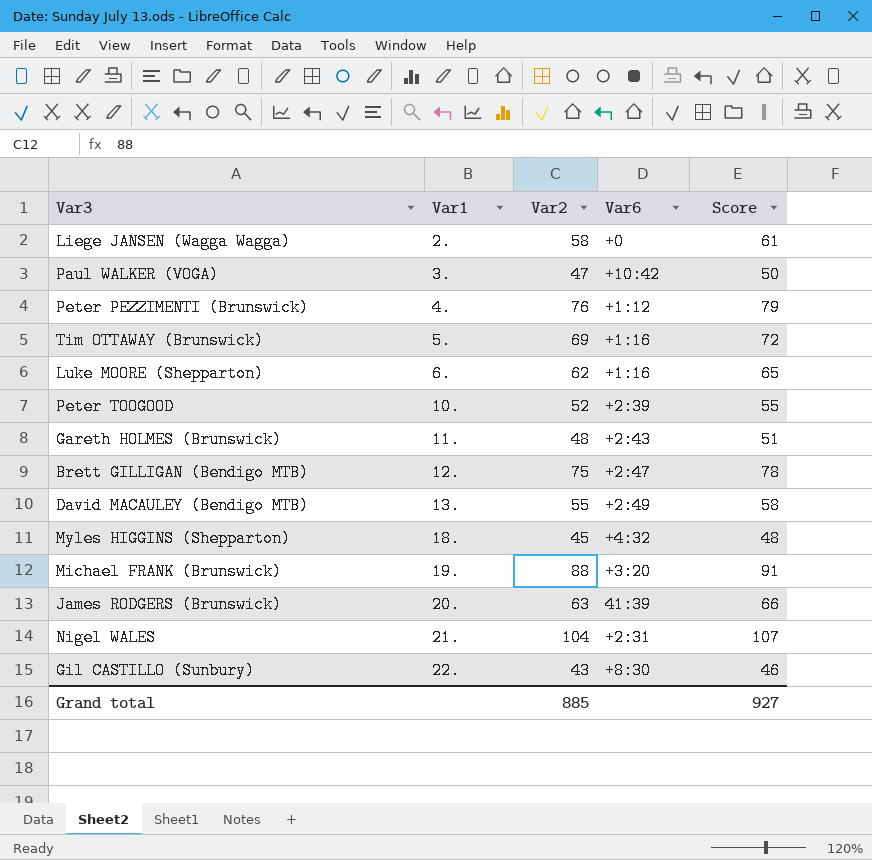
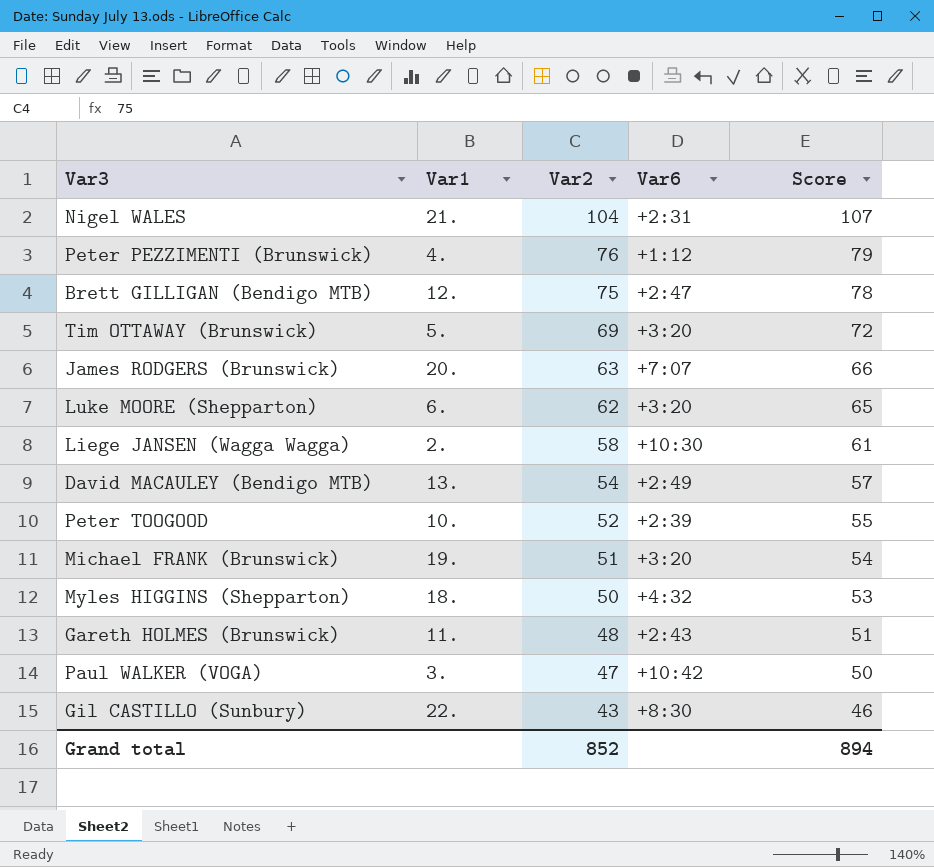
row order: Var1 ascending -> Var2 descending
Tim OTTAWAY (Brunswick) | Var6: +1:16 -> +3:20
James RODGERS (Brunswick) | Var6: 41:39 -> +7:07
Luke MOORE (Shepparton) | Var6: +1:16 -> +3:20
Liege JANSEN (Wagga Wagga) | Var6: +0 -> +10:30
David MACAULEY (Bendigo MTB) | Var2: 55 -> 54
David MACAULEY (Bendigo MTB) | Score: 58 -> 57
Michael FRANK (Brunswick) | Var2: 88 -> 51
Michael FRANK (Brunswick) | Score: 91 -> 54
Myles HIGGINS (Shepparton) | Var2: 45 -> 50
Myles HIGGINS (Shepparton) | Score: 48 -> 53
Grand total | Var2: 885 -> 852
Grand total | Score: 927 -> 894

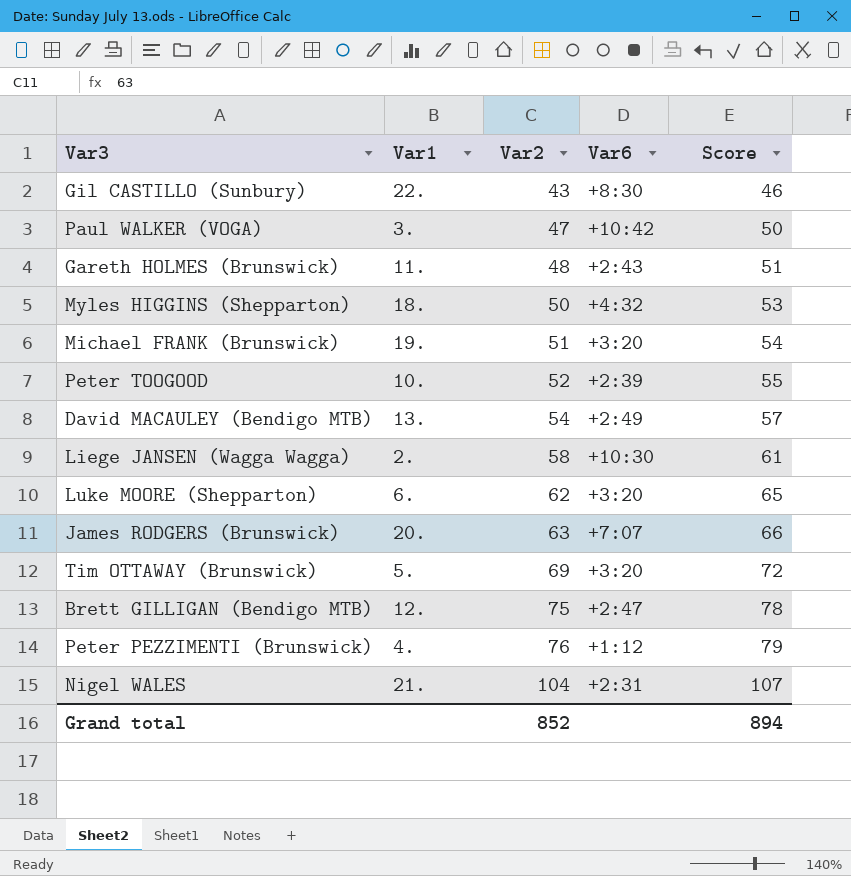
row order: Var2 descending -> Var2 ascending

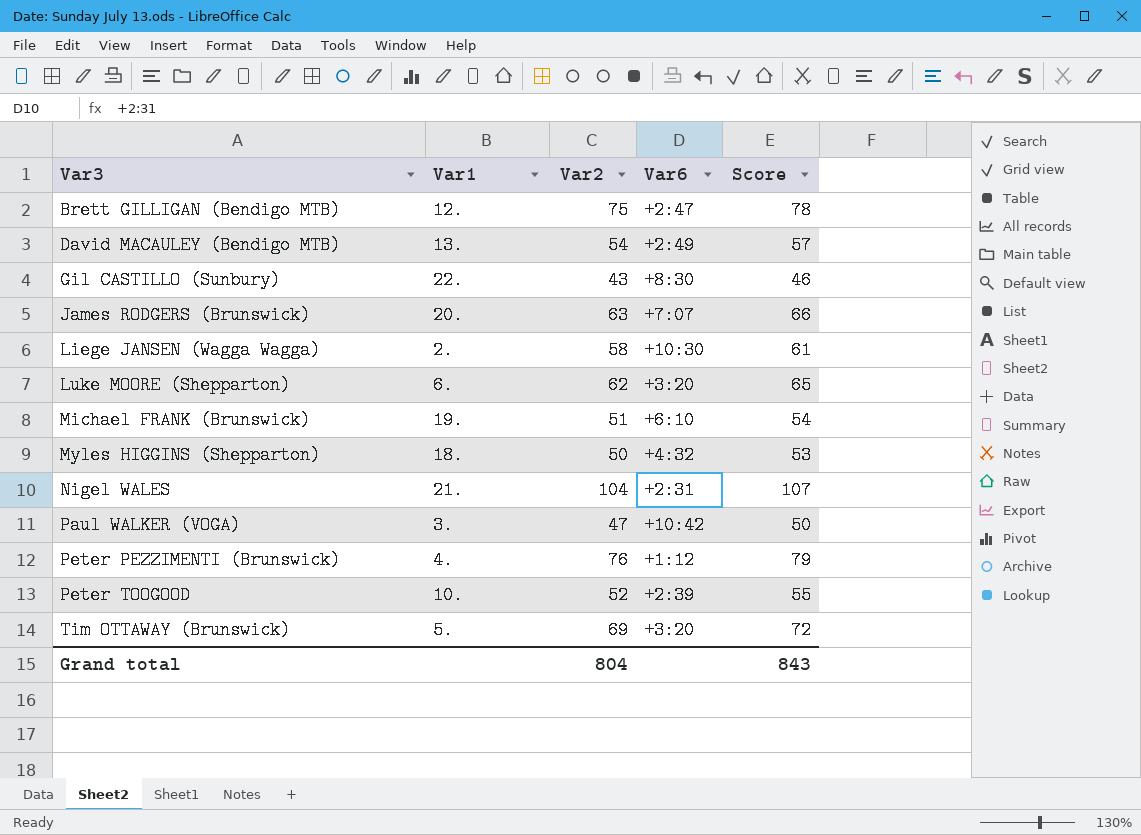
row order: Var2 ascending -> Var3 ascending
row Gareth HOLMES (Brunswick): 11. | 48 | +2:43 | 51 -> none
Michael FRANK (Brunswick) | Var6: +3:20 -> +6:10
Grand total | Var2: 852 -> 804
Grand total | Score: 894 -> 843

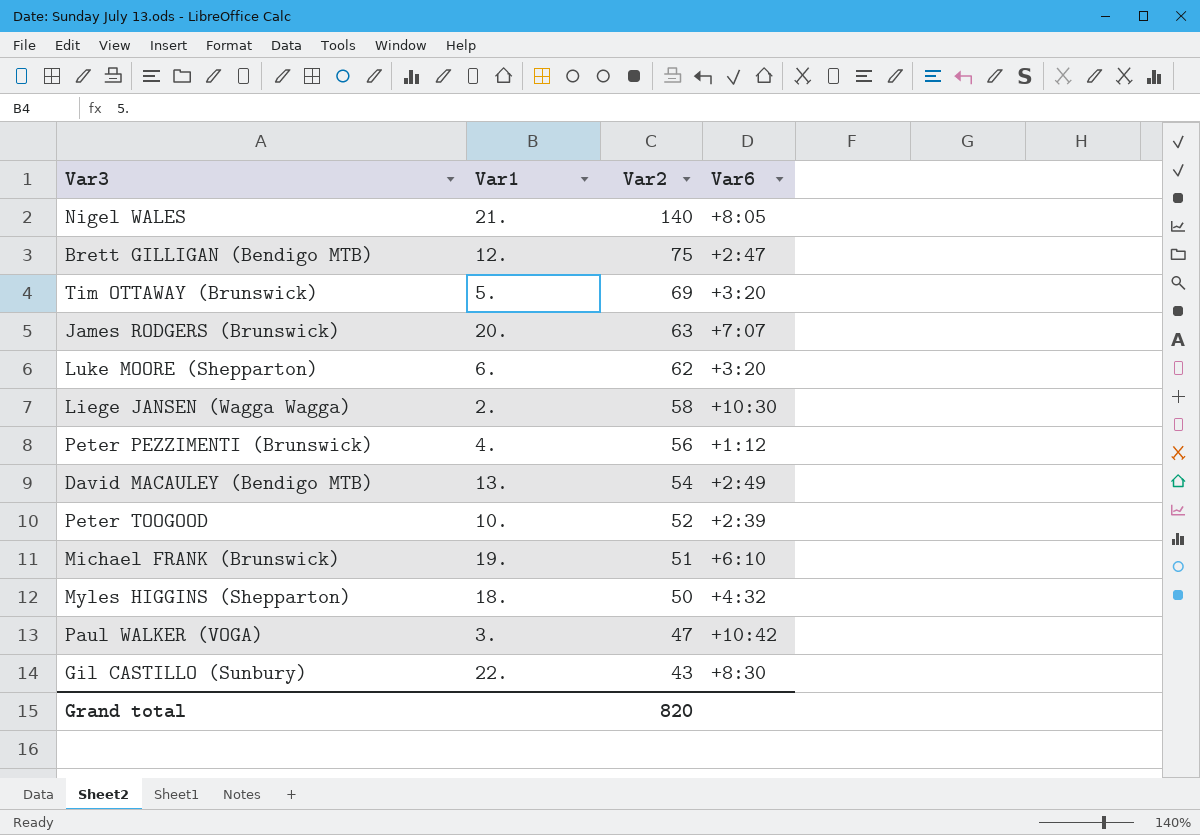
row order: Var3 ascending -> Var2 descending
column Score | formula: [Var2] + 3 -> none
Nigel WALES | Var2: 104 -> 140
Nigel WALES | Var6: +2:31 -> +8:05
Peter PEZZIMENTI (Brunswick) | Var2: 76 -> 56
Grand total | Var2: 804 -> 820

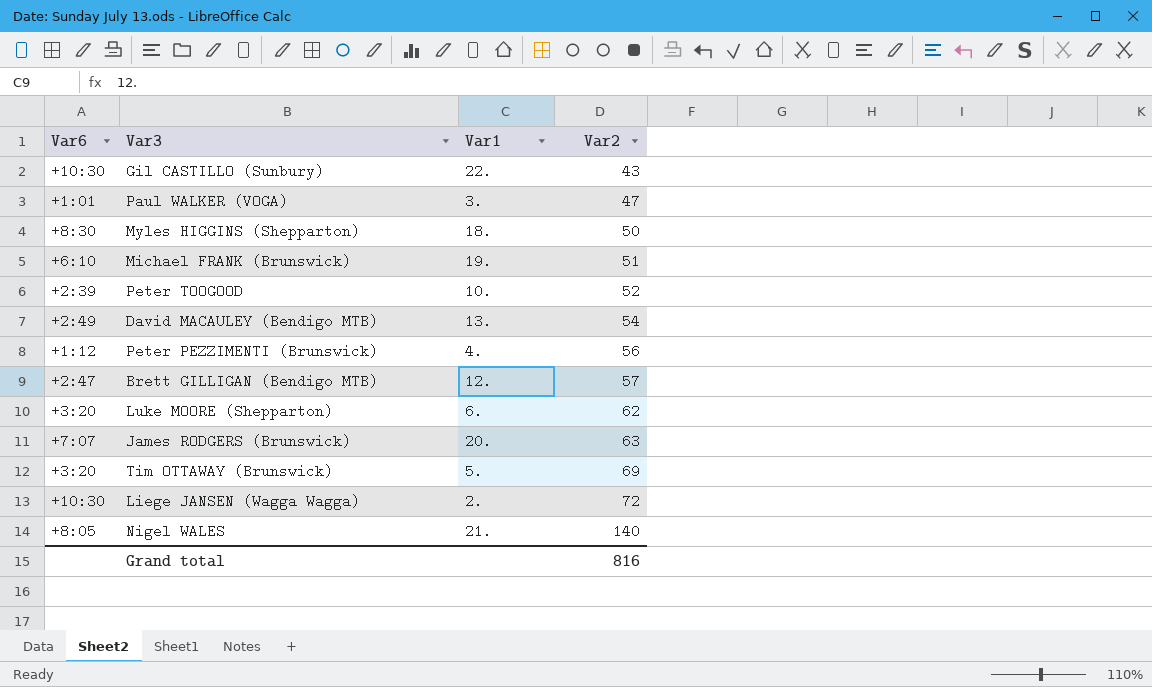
row order: Var2 descending -> Var2 ascending
column Var6 | position: 4 -> 1
Gil CASTILLO (Sunbury) | Var6: +8:30 -> +10:30
Paul WALKER (VOGA) | Var6: +10:42 -> +1:01
Myles HIGGINS (Shepparton) | Var6: +4:32 -> +8:30
Brett GILLIGAN (Bendigo MTB) | Var2: 75 -> 57
Liege JANSEN (Wagga Wagga) | Var2: 58 -> 72
Grand total | Var2: 820 -> 816

